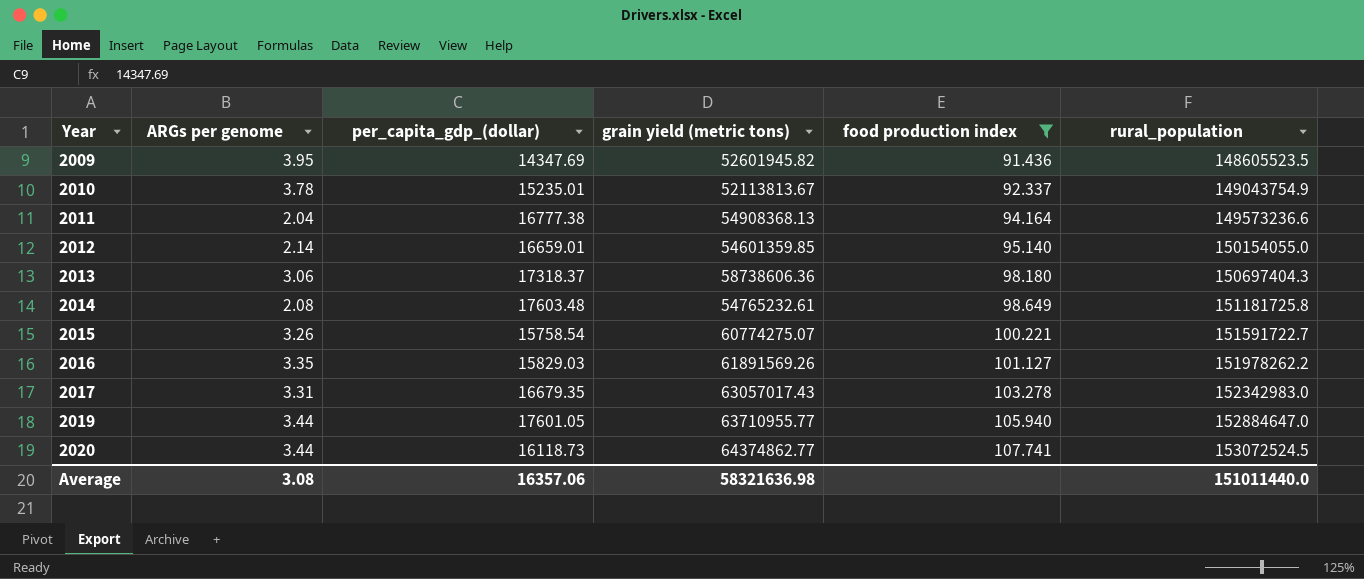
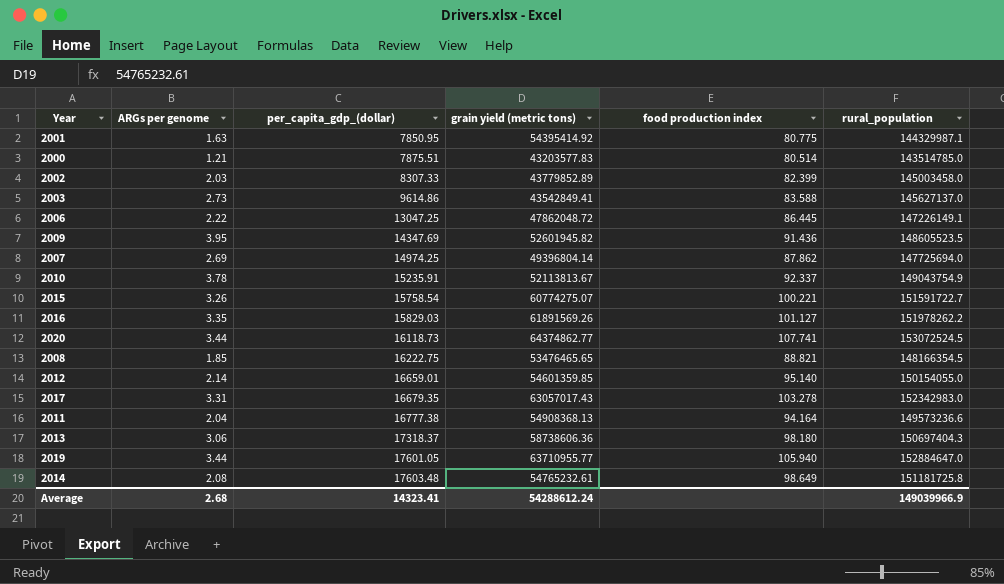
filter: food production index >= 91.436 -> none
row order: Year ascending -> per_capita_gdp_(dollar) ascending
2010 | per_capita_gdp_(dollar): 15235.01 -> 15235.91
Average | ARGs per genome: 3.08 -> 2.68
Average | per_capita_gdp_(dollar): 16357.06 -> 14323.41
Average | grain yield (metric tons): 58321636.98 -> 54288612.24
Average | rural_population: 151011440.0 -> 149039966.9

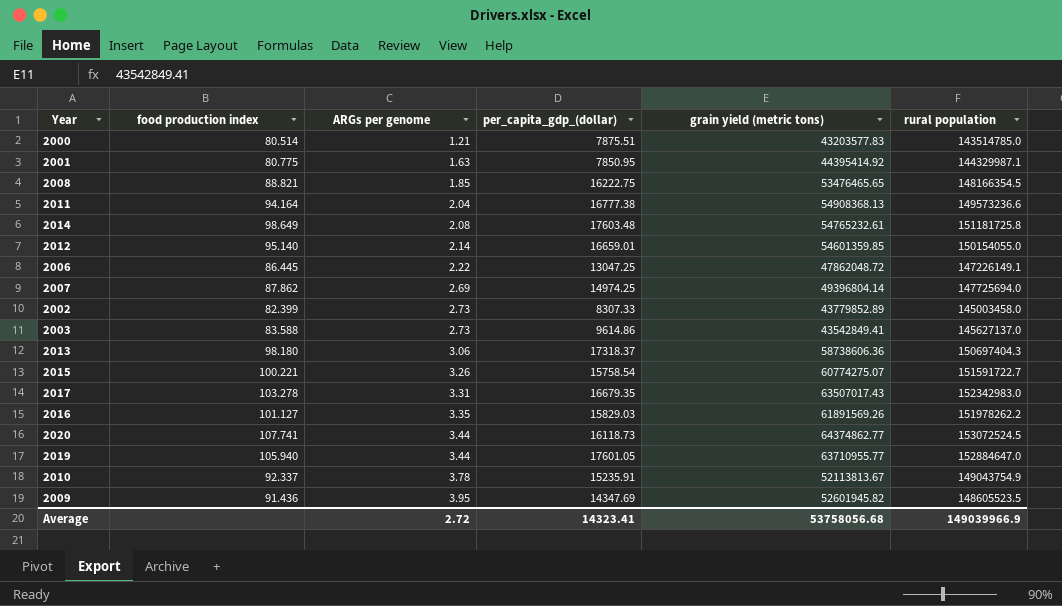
row order: per_capita_gdp_(dollar) ascending -> ARGs per genome ascending
column food production index | position: 5 -> 2
column name: rural_population -> rural population
2001 | grain yield (metric tons): 54395414.92 -> 44395414.92
2002 | ARGs per genome: 2.03 -> 2.73
2017 | grain yield (metric tons): 63057017.43 -> 63507017.43
Average | ARGs per genome: 2.68 -> 2.72
Average | grain yield (metric tons): 54288612.24 -> 53758056.68

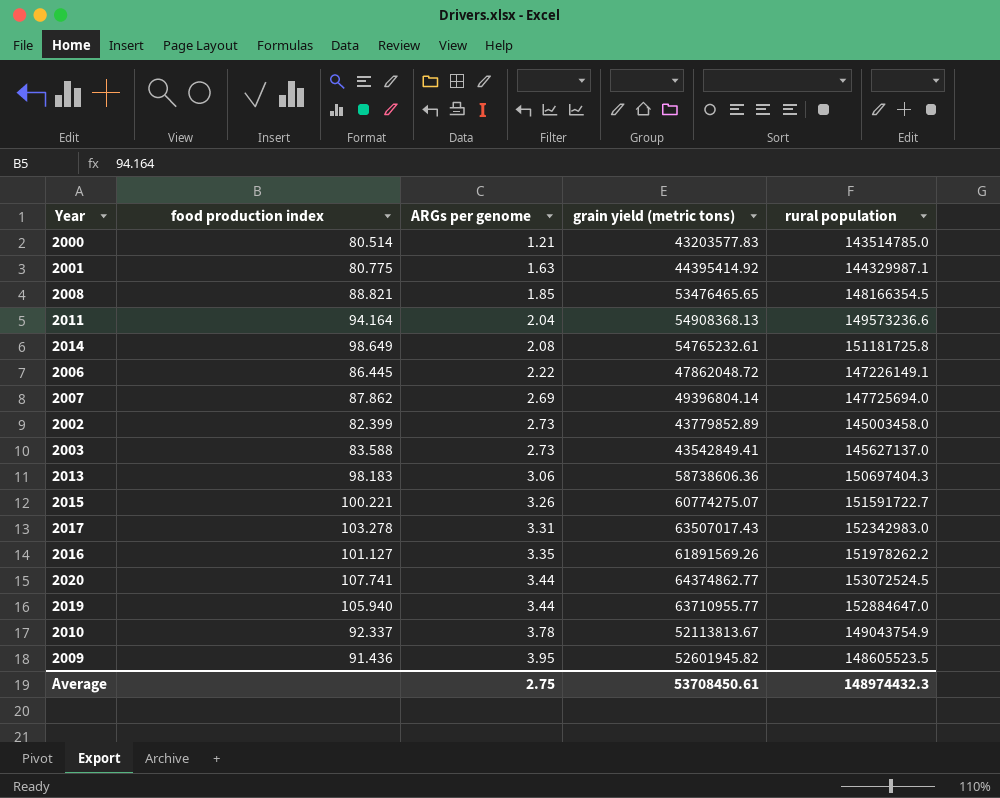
column per_capita_gdp_(dollar) | position: 4 -> none
row 2012: 95.140 | 2.14 | 16659.01 | 54601359.85 | 150154055.0 -> none
2013 | food production index: 98.180 -> 98.183
Average | ARGs per genome: 2.72 -> 2.75
Average | grain yield (metric tons): 53758056.68 -> 53708450.61
Average | rural population: 149039966.9 -> 148974432.3

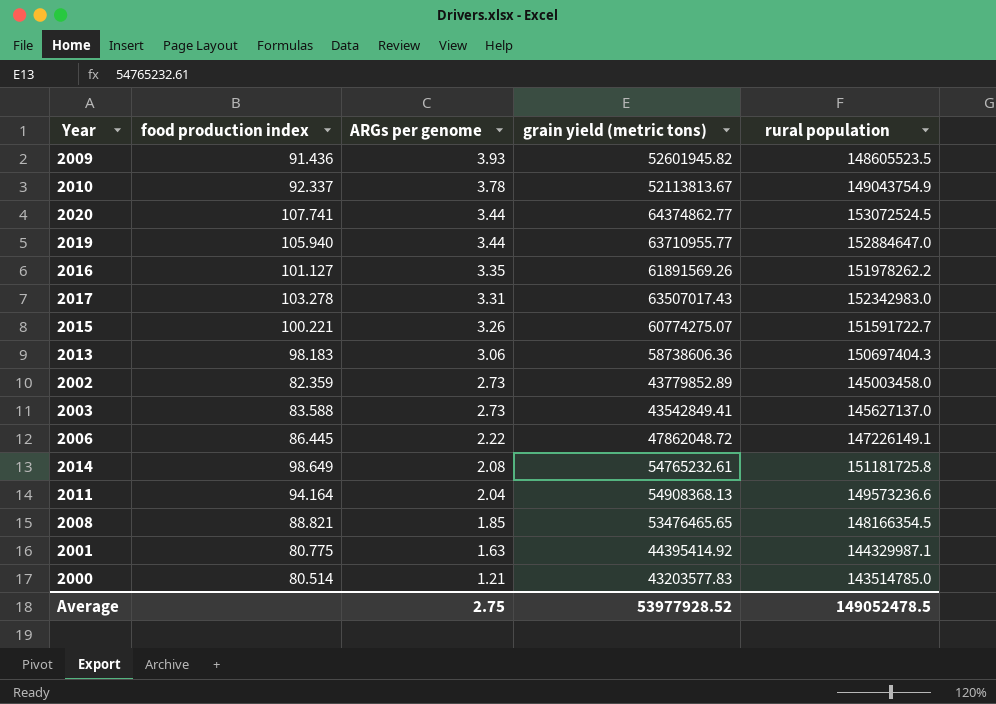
row order: ARGs per genome ascending -> ARGs per genome descending
row 2007: 87.862 | 2.69 | 49396804.14 | 147725694.0 -> none
2009 | ARGs per genome: 3.95 -> 3.93
2002 | food production index: 82.399 -> 82.359
Average | grain yield (metric tons): 53708450.61 -> 53977928.52
Average | rural population: 148974432.3 -> 149052478.5

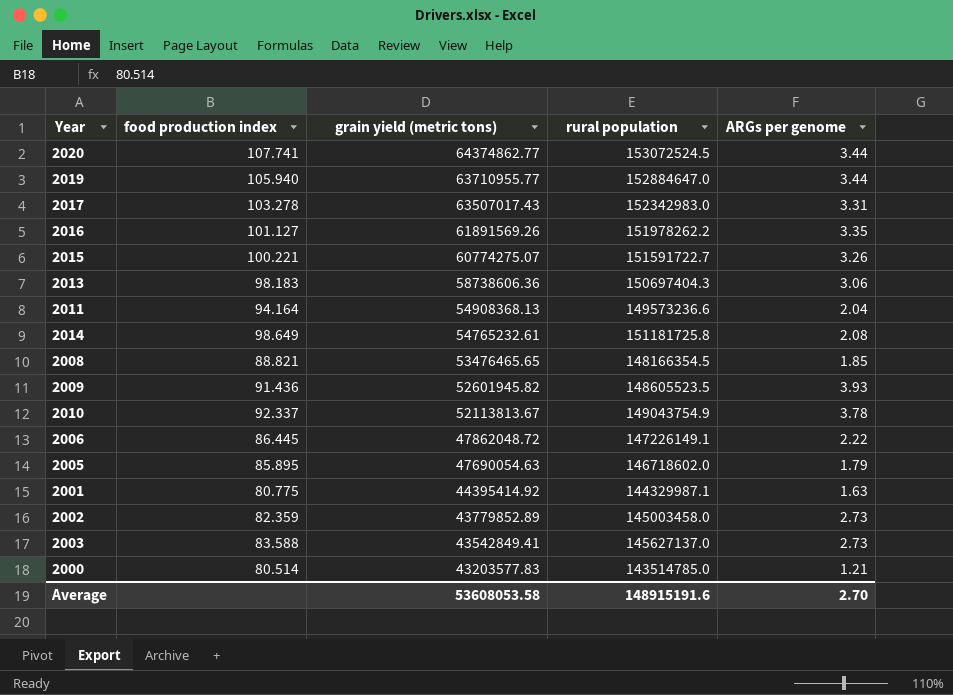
row order: ARGs per genome descending -> grain yield (metric tons) descending
column ARGs per genome | position: 3 -> 5
row 2005: none -> 85.895 | 47690054.63 | 146718602.0 | 1.79
Average | grain yield (metric tons): 53977928.52 -> 53608053.58
Average | rural population: 149052478.5 -> 148915191.6
Average | ARGs per genome: 2.75 -> 2.70

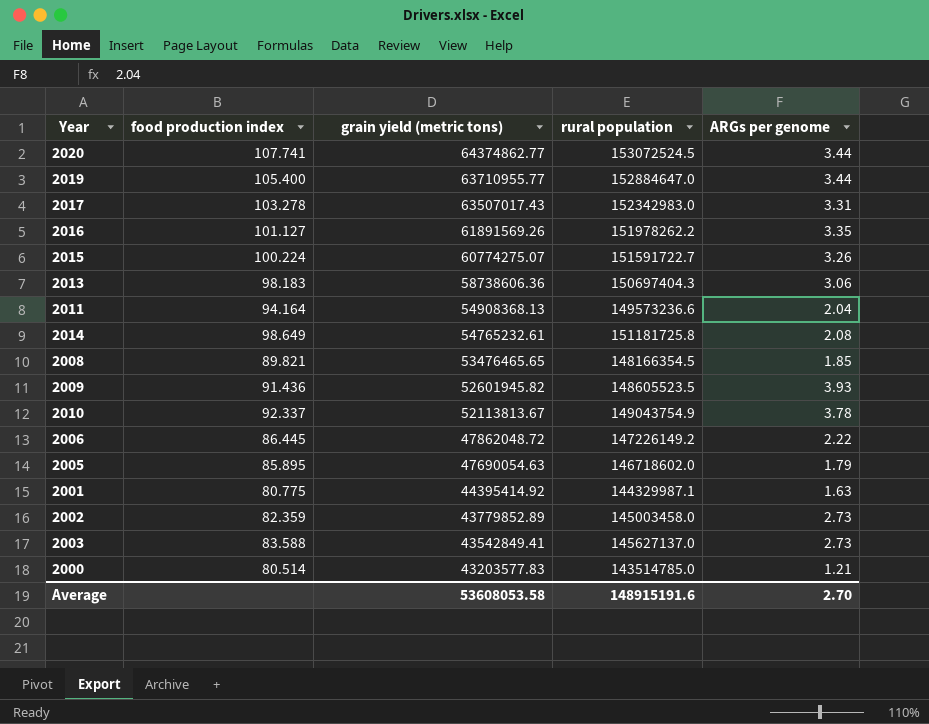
2019 | food production index: 105.940 -> 105.400
2015 | food production index: 100.221 -> 100.224
2008 | food production index: 88.821 -> 89.821
2006 | rural population: 147226149.1 -> 147226149.2

